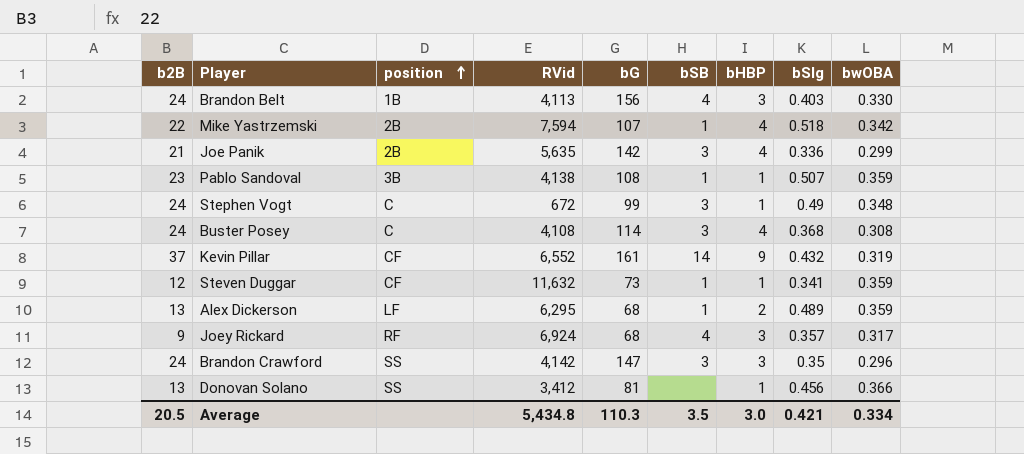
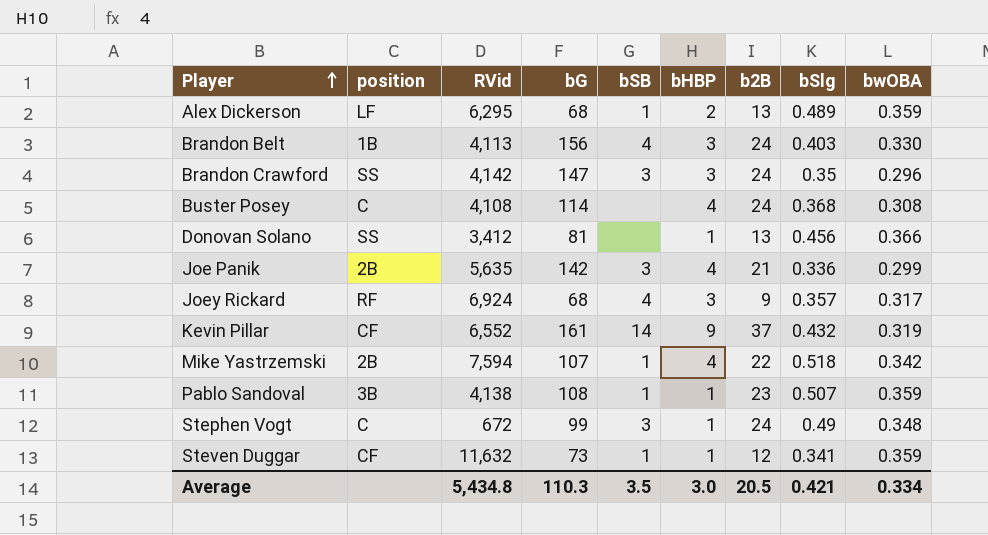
row order: position ascending -> Player ascending
column b2B | position: 1 -> 7
Buster Posey | bSB: 3 -> none

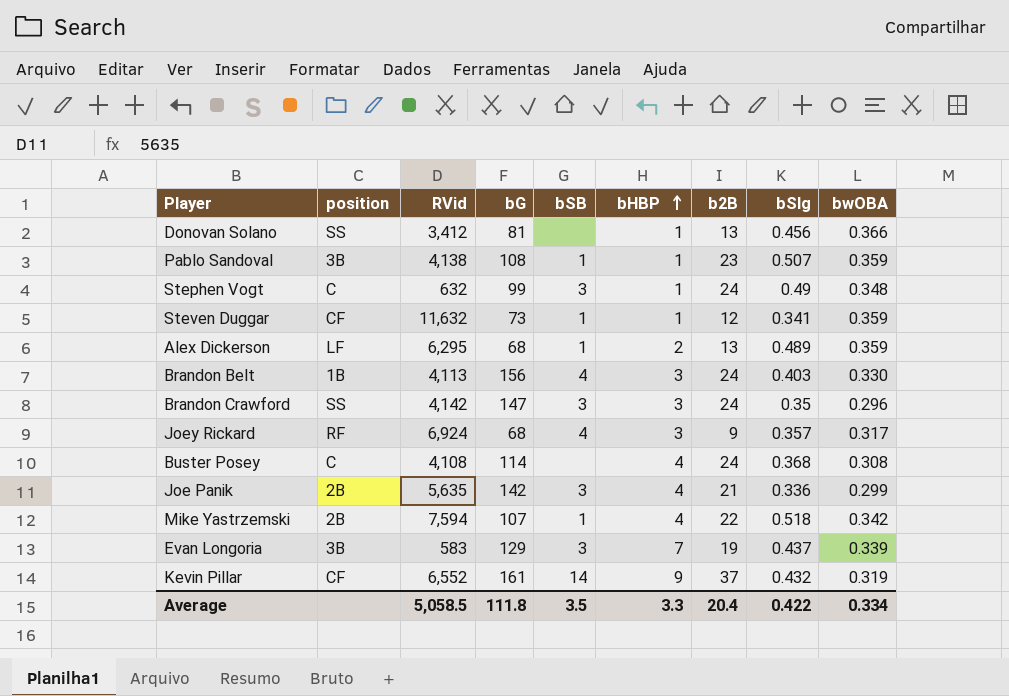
row order: Player ascending -> bHBP ascending
Stephen Vogt | RVid: 672 -> 632
row Evan Longoria: none -> 3B | 583 | 129 | 3 | 7 | 19 | 0.437 | 0.339
Average | RVid: 5,434.8 -> 5,058.5
Average | bG: 110.3 -> 111.8
Average | bHBP: 3.0 -> 3.3
Average | b2B: 20.5 -> 20.4
Average | bSlg: 0.421 -> 0.422

